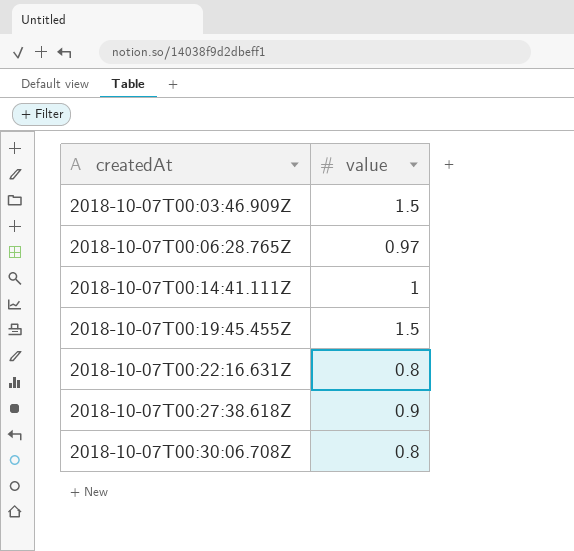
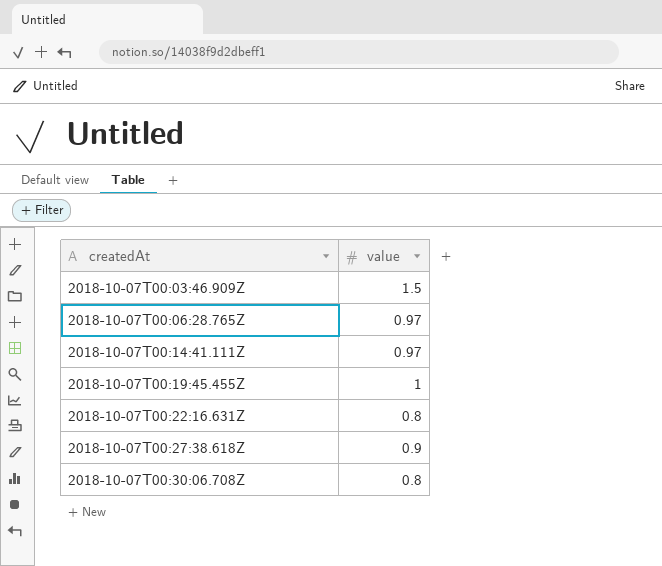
2018-10-07T00:14:41.111Z | value: 1 -> 0.97
2018-10-07T00:19:45.455Z | value: 1.5 -> 1

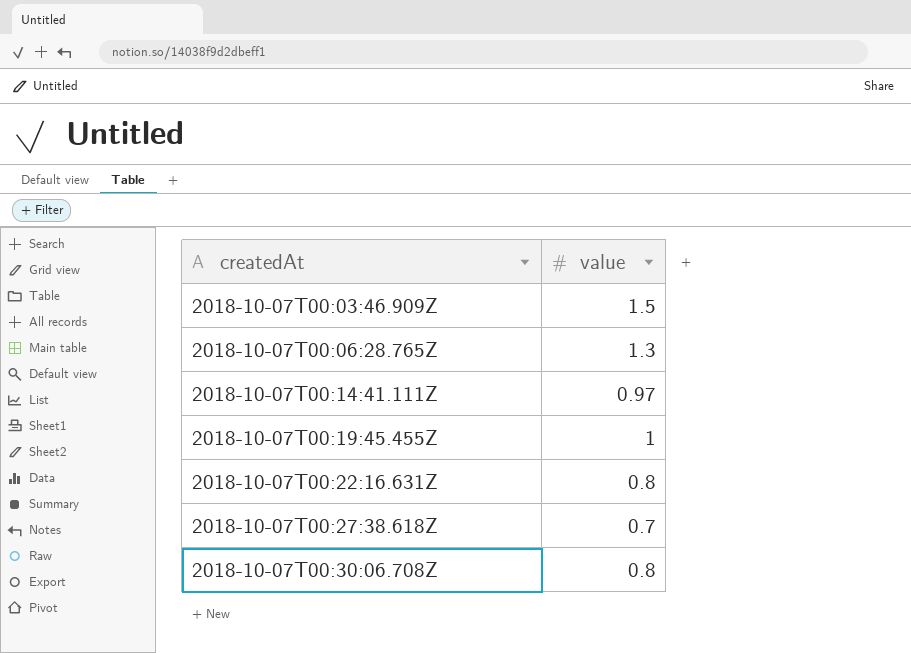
2018-10-07T00:06:28.765Z | value: 0.97 -> 1.3
2018-10-07T00:27:38.618Z | value: 0.9 -> 0.7

